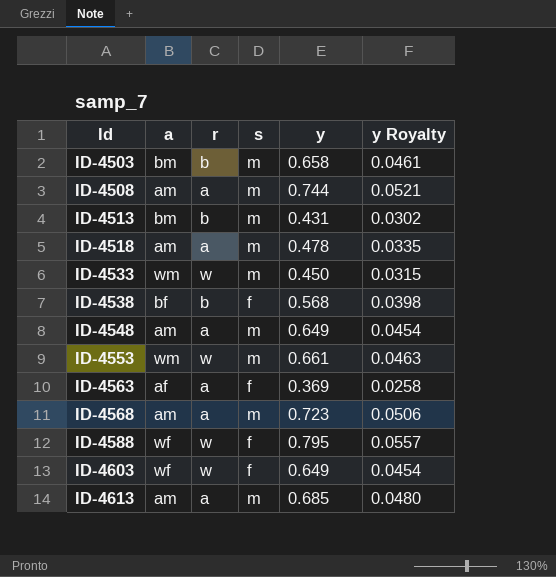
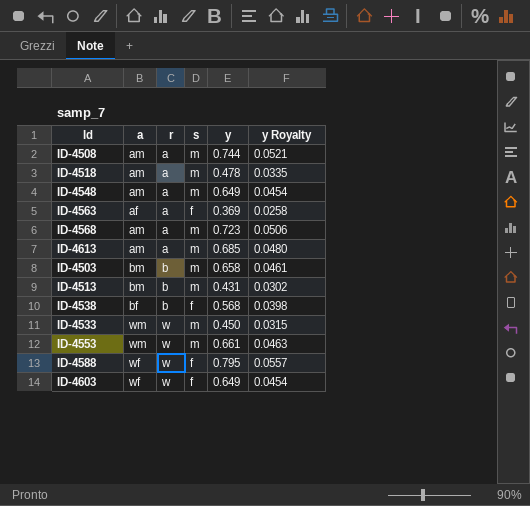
row order: Id ascending -> r ascending

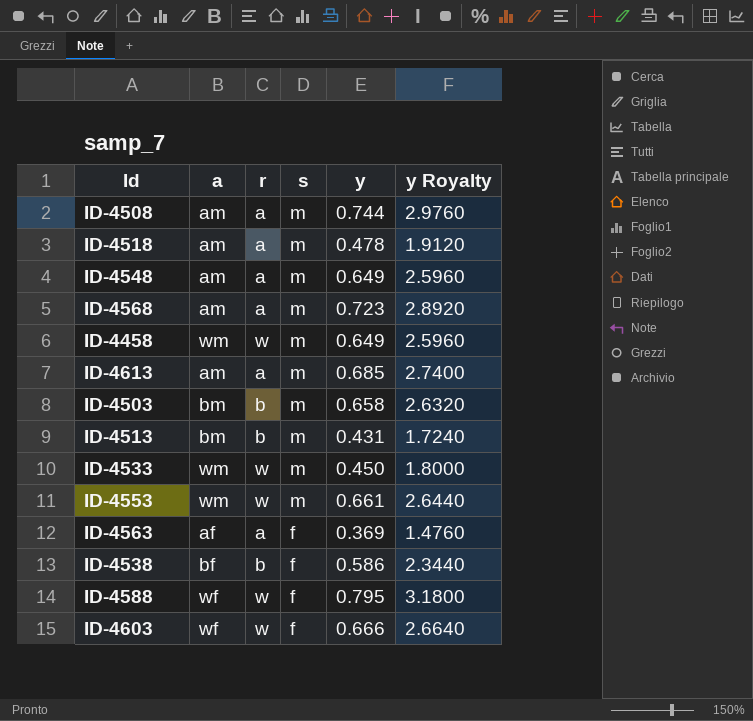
row order: r ascending -> s descending
column y Royalty | formula: [y] * 0.07 -> [y] * 4
row ID-4458: none -> wm | w | m | 0.649 | 2.5960
ID-4538 | y: 0.568 -> 0.586
ID-4603 | y: 0.649 -> 0.666

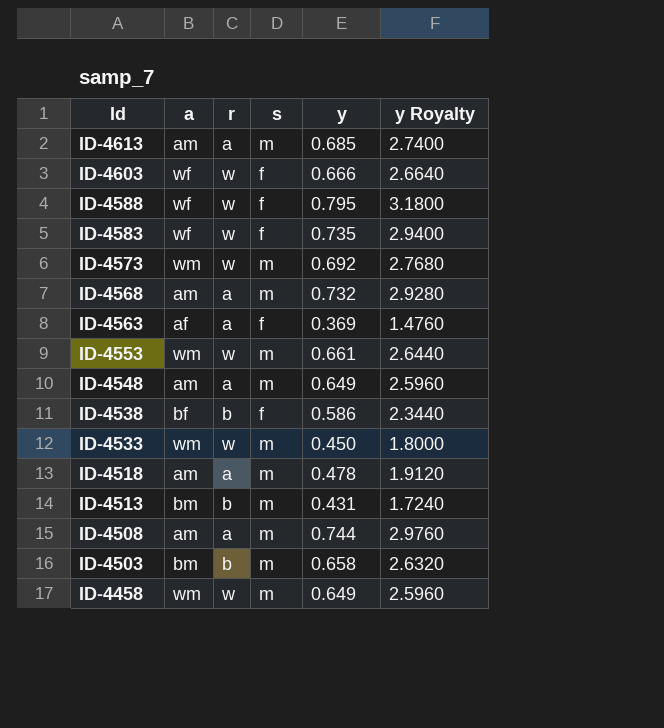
row order: s descending -> Id descending
row ID-4583: none -> wf | w | f | 0.735 | 2.9400
row ID-4573: none -> wm | w | m | 0.692 | 2.7680
ID-4568 | y: 0.723 -> 0.732
ID-4568 | y Royalty: 2.8920 -> 2.9280

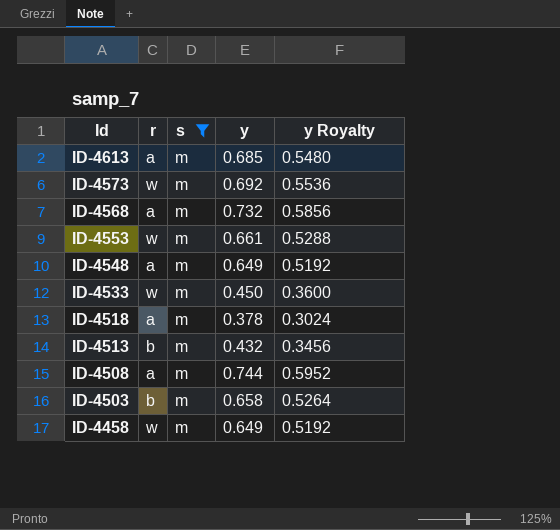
filter: none -> s = m
column a | position: 2 -> none
column y Royalty | formula: [y] * 4 -> [y] * 0.8
ID-4518 | y: 0.478 -> 0.378
ID-4513 | y: 0.431 -> 0.432

